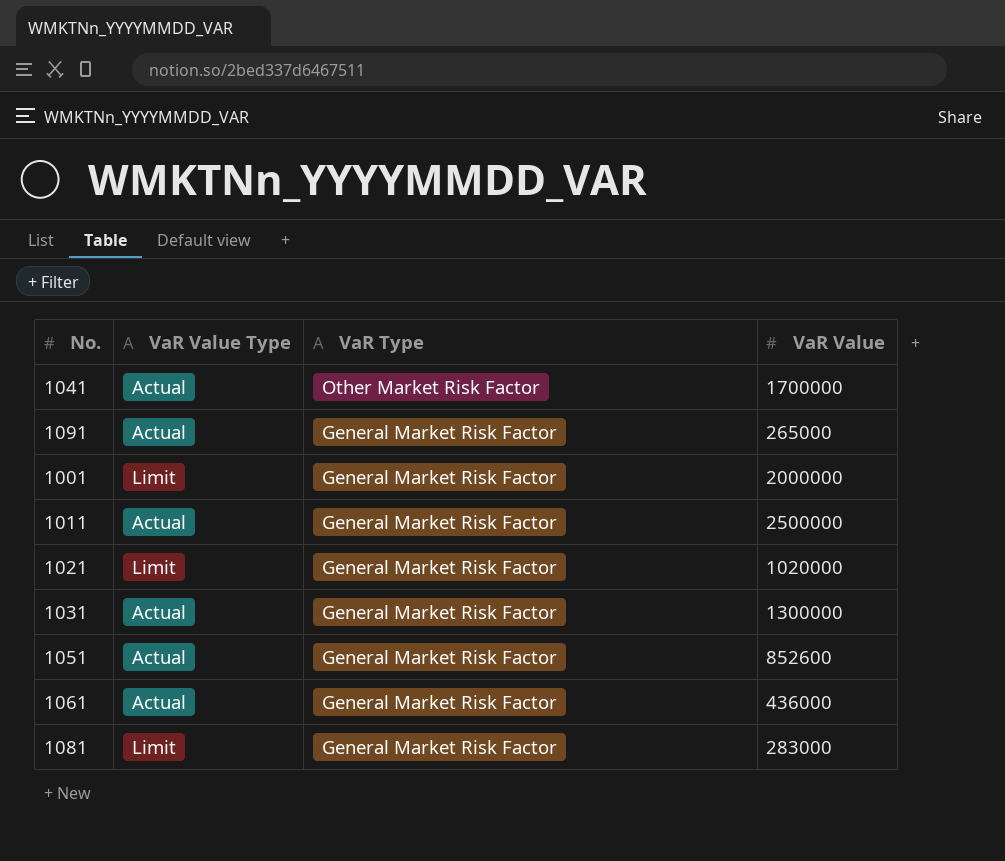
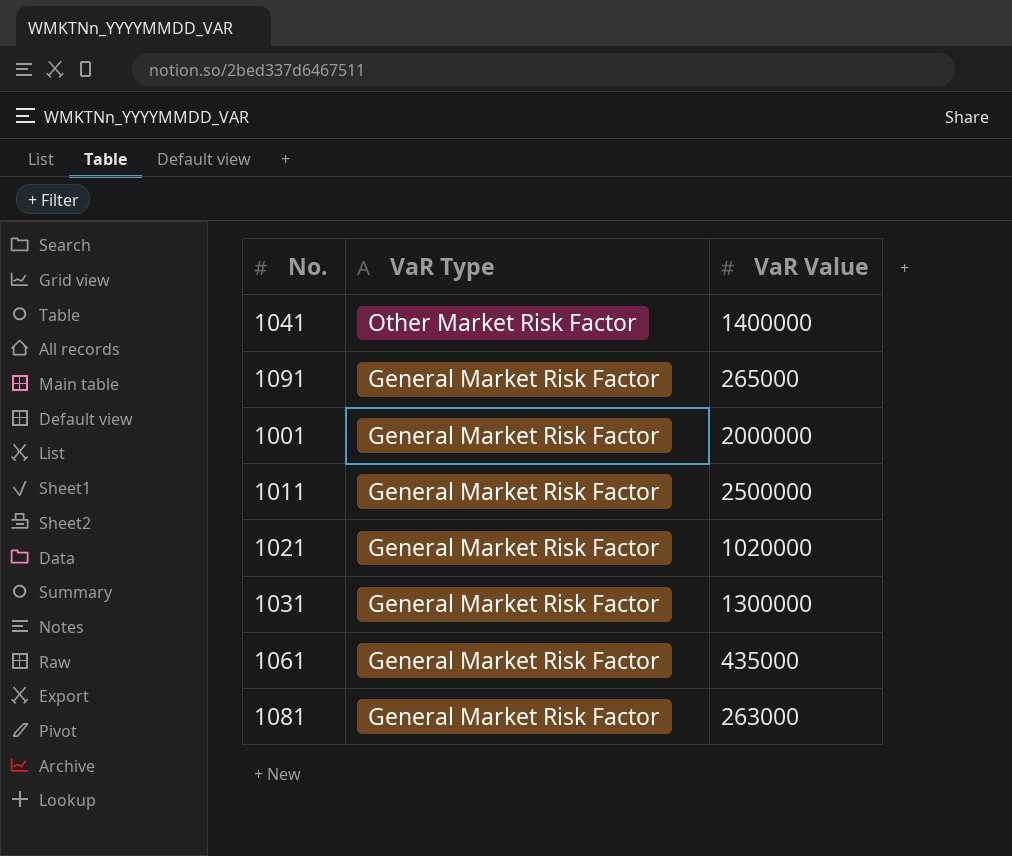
column VaR Value Type | position: 2 -> none
row 1051: Actual | General Market Risk Factor | 852600 -> none
1041 | VaR Value: 1700000 -> 1400000
1061 | VaR Value: 436000 -> 435000
1081 | VaR Value: 283000 -> 263000

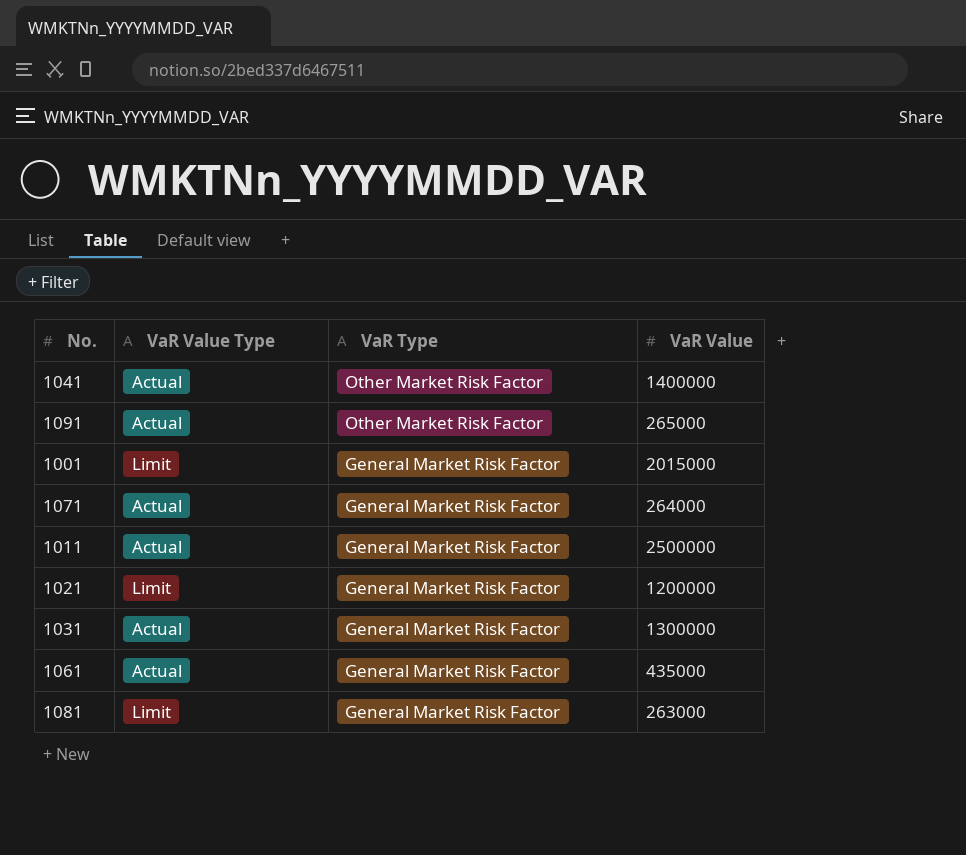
column VaR Value Type | position: none -> 2
1091 | VaR Type: General Market Risk Factor -> Other Market Risk Factor
1001 | VaR Value: 2000000 -> 2015000
row 1071: none -> Actual | General Market Risk Factor | 264000
1021 | VaR Value: 1020000 -> 1200000

